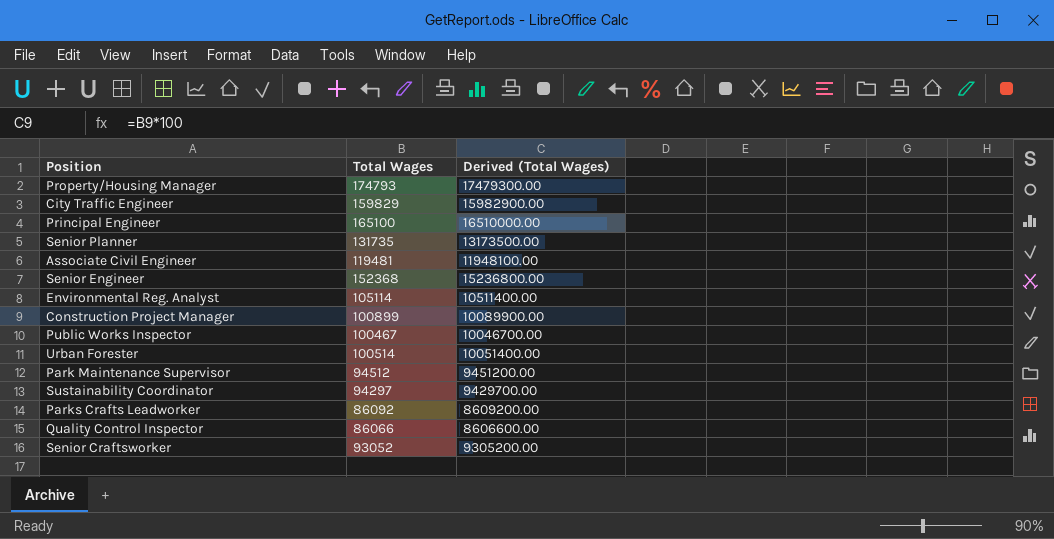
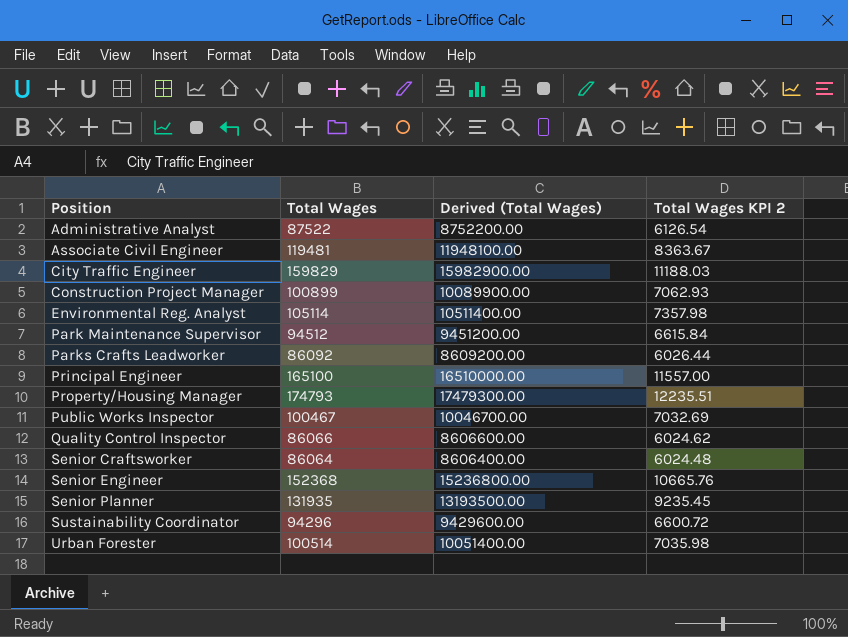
row order: none -> Position ascending
column Total Wages KPI 2 | formula: none -> [Total Wages] * 0.07
row Administrative Analyst: none -> 87522 | 8752200.00 | 6126.54
Senior Craftsworker | Total Wages: 93052 -> 86064
Senior Craftsworker | Derived (Total Wages): 9305200.00 -> 8606400.00
Senior Planner | Total Wages: 131735 -> 131935
Senior Planner | Derived (Total Wages): 13173500.00 -> 13193500.00
Sustainability Coordinator | Total Wages: 94297 -> 94296
Sustainability Coordinator | Derived (Total Wages): 9429700.00 -> 9429600.00

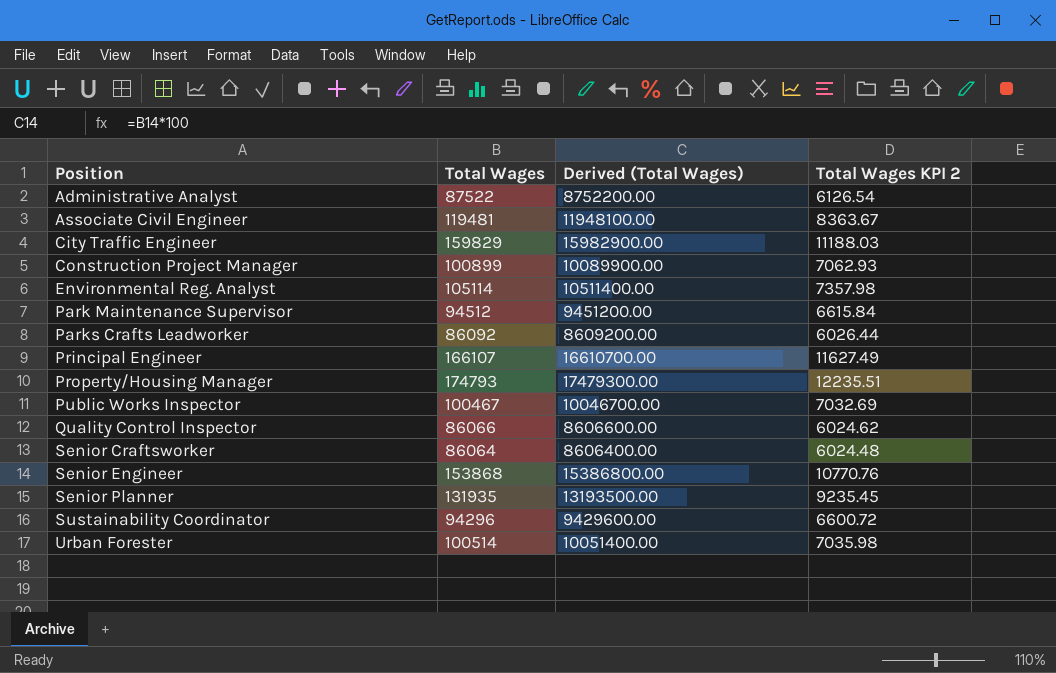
Principal Engineer | Total Wages: 165100 -> 166107
Principal Engineer | Derived (Total Wages): 16510000.00 -> 16610700.00
Principal Engineer | Total Wages KPI 2: 11557.00 -> 11627.49
Senior Engineer | Total Wages: 152368 -> 153868
Senior Engineer | Derived (Total Wages): 15236800.00 -> 15386800.00
Senior Engineer | Total Wages KPI 2: 10665.76 -> 10770.76

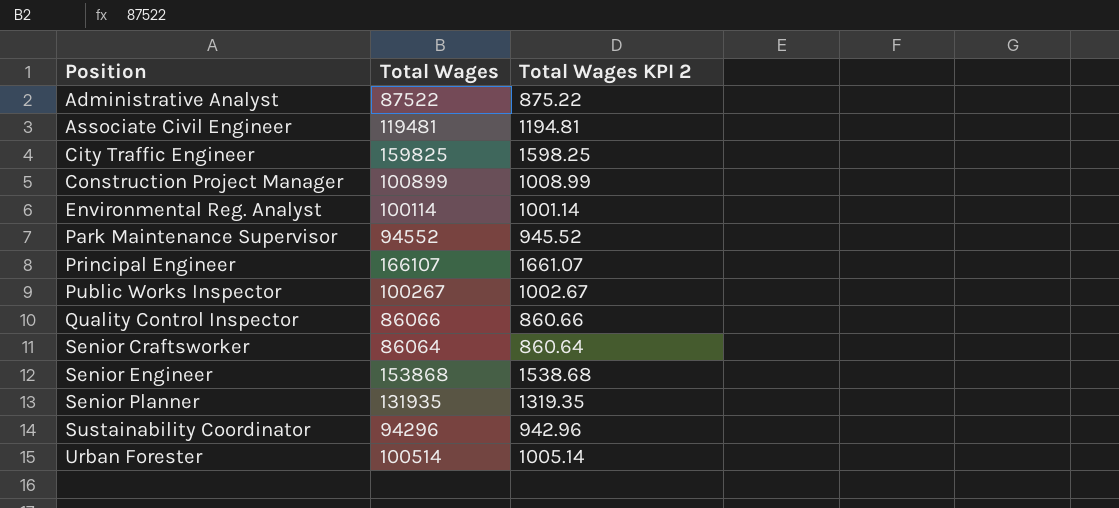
column Derived (Total Wages) | formula: [Total Wages] * 100 -> none
column Total Wages KPI 2 | formula: [Total Wages] * 0.07 -> [Total Wages] * 0.01
row Parks Crafts Leadworker: 86092 | 8609200.00 | 6026.44 -> none
row Property/Housing Manager: 174793 | 17479300.00 | 12235.51 -> none
City Traffic Engineer | Total Wages: 159829 -> 159825
Environmental Reg. Analyst | Total Wages: 105114 -> 100114
Park Maintenance Supervisor | Total Wages: 94512 -> 94552
Public Works Inspector | Total Wages: 100467 -> 100267

